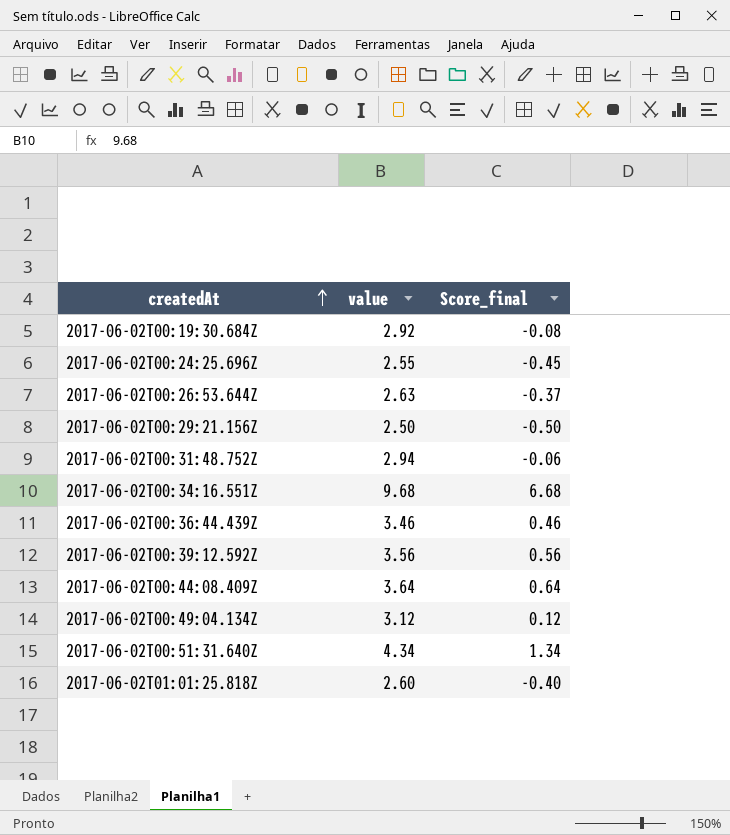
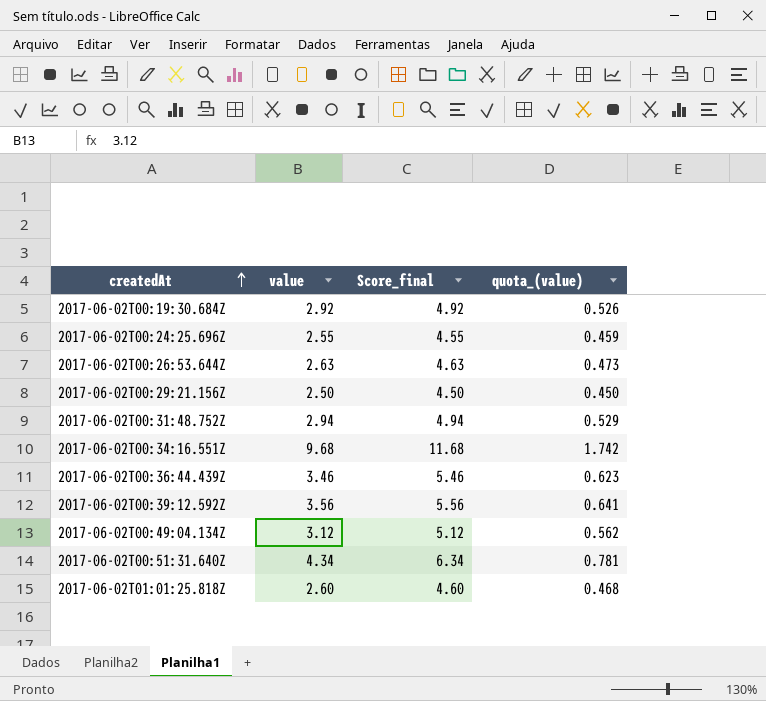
column Score_final | formula: [value] - 3 -> [value] + 2
column quota_(value) | formula: none -> [value] * 0.18
row 2017-06-02T00:44:08.409Z: 3.64 | 0.64 -> none

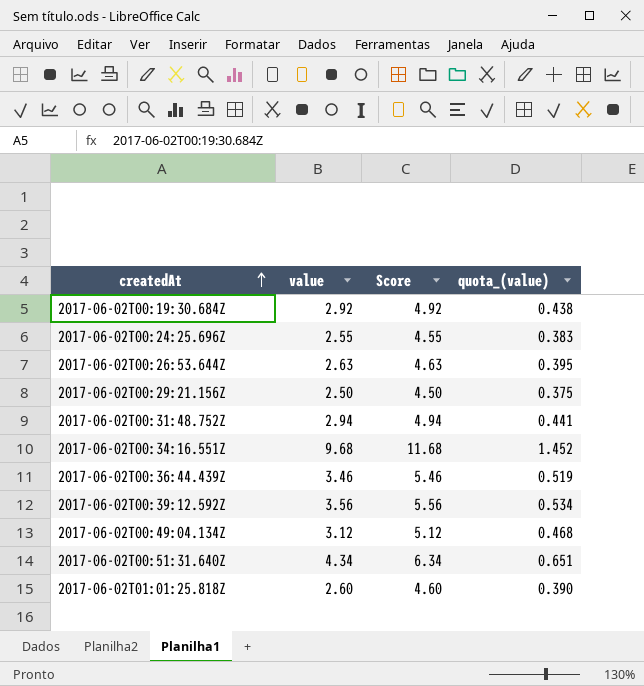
column name: Score_final -> Score
column quota_(value) | formula: [value] * 0.18 -> [value] * 0.15

